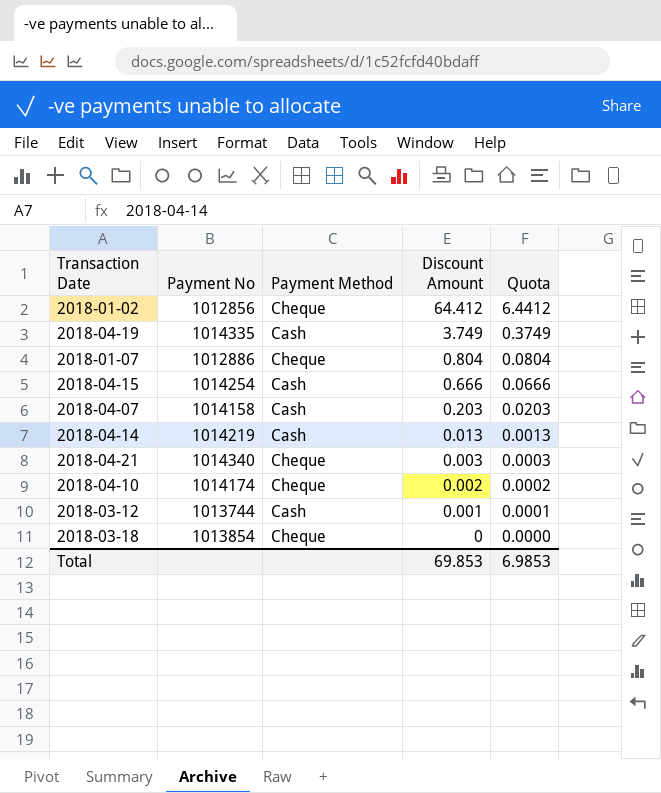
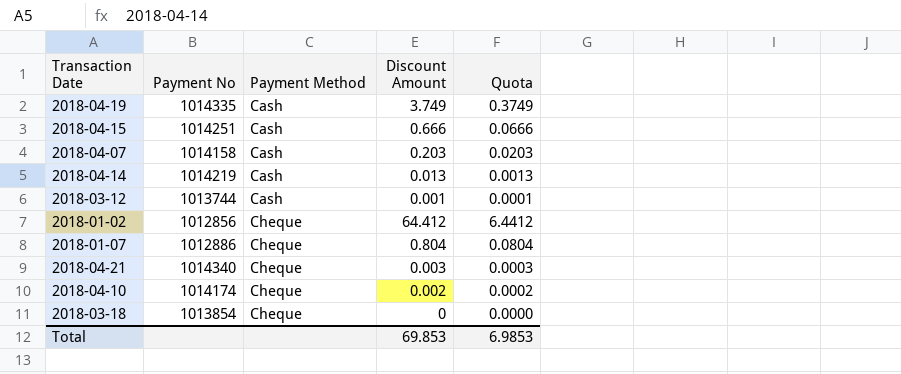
row order: Discount Amount descending -> Payment Method ascending
2018-04-15 | Payment No: 1014254 -> 1014251

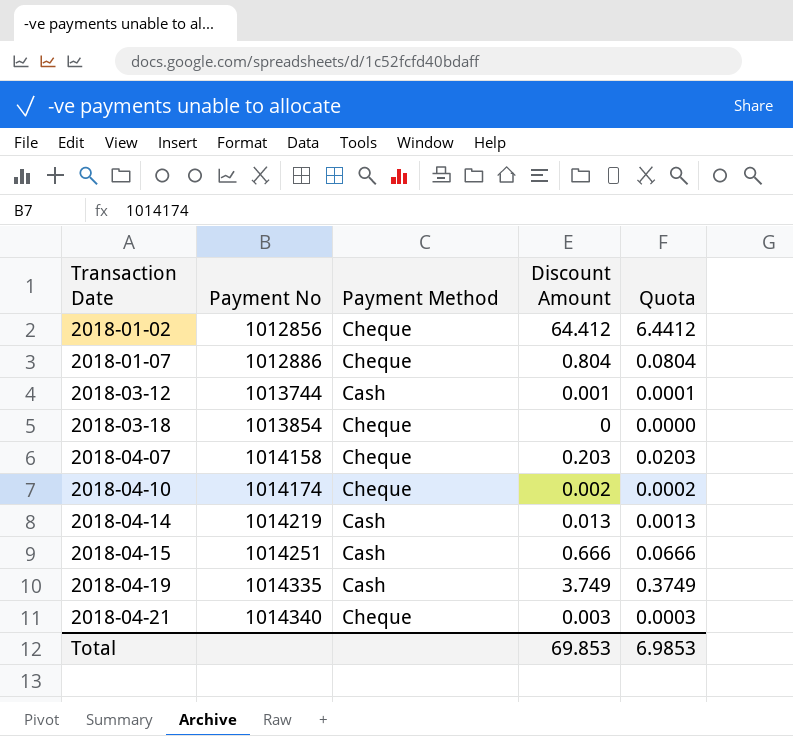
row order: Payment Method ascending -> Transaction Date ascending
2018-04-07 | Payment Method: Cash -> Cheque

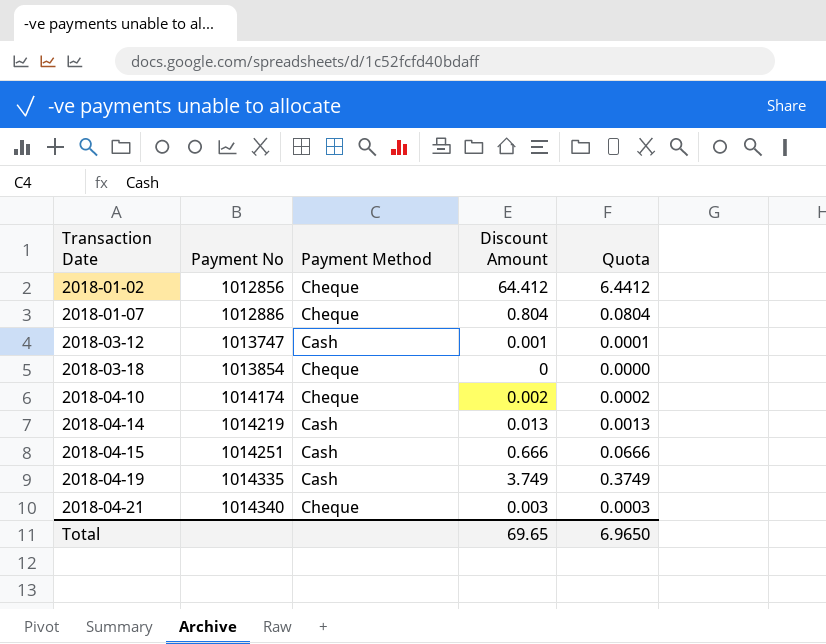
row 2018-04-07: 1014158 | Cheque | 0.203 | 0.0203 -> none
2018-03-12 | Payment No: 1013744 -> 1013747
Total | Discount Amount: 69.853 -> 69.65
Total | Quota: 6.9853 -> 6.9650

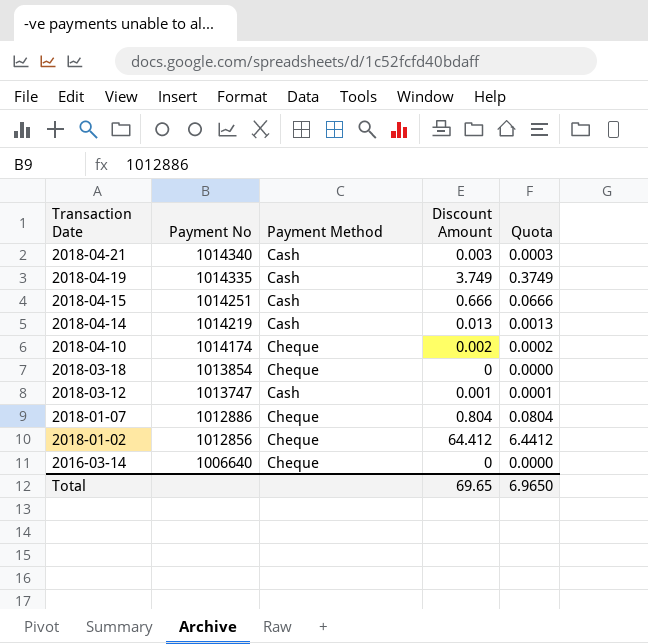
row order: Transaction Date ascending -> Transaction Date descending
2018-04-21 | Payment Method: Cheque -> Cash
row 2016-03-14: none -> 1006640 | Cheque | 0 | 0.0000

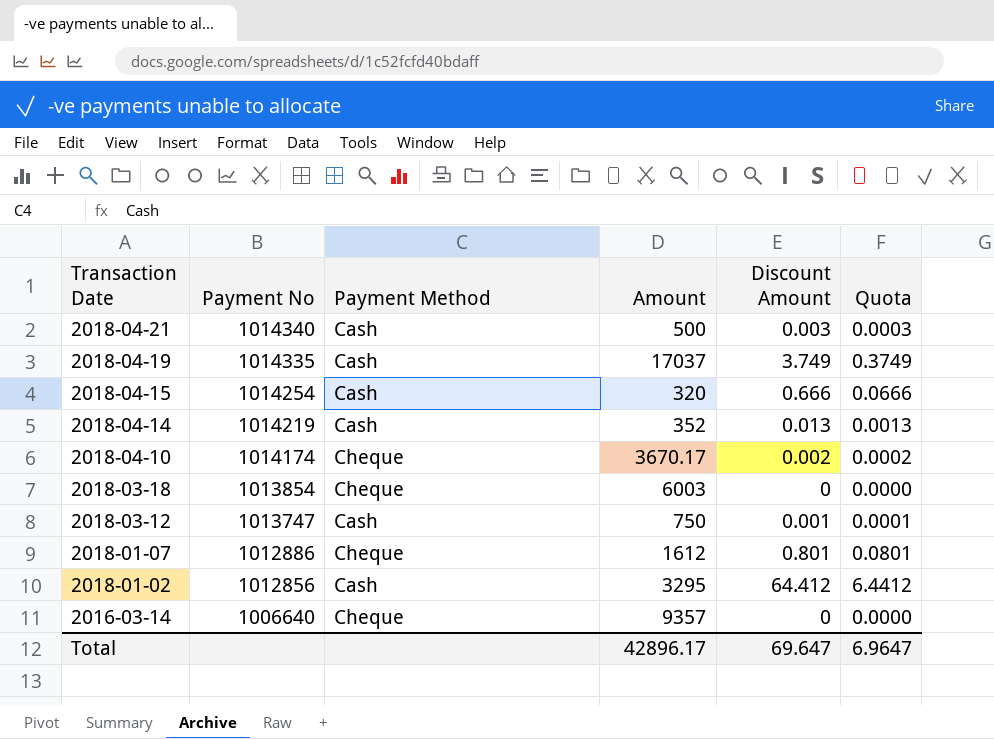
column Amount | position: none -> 4
2018-04-15 | Payment No: 1014251 -> 1014254
2018-01-07 | Discount Amount: 0.804 -> 0.801
2018-01-07 | Quota: 0.0804 -> 0.0801
2018-01-02 | Payment Method: Cheque -> Cash
Total | Discount Amount: 69.65 -> 69.647
Total | Quota: 6.9650 -> 6.9647

